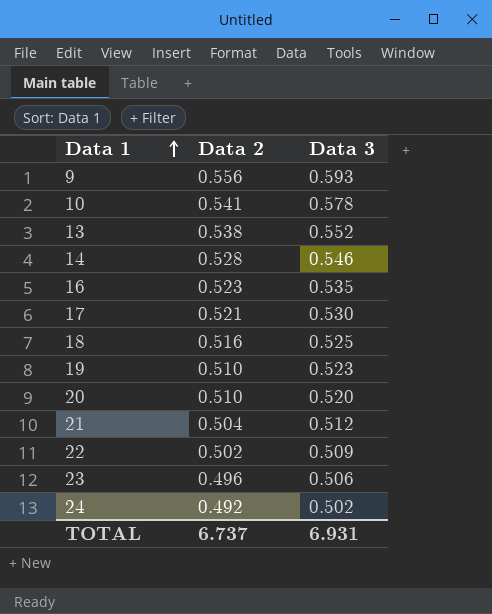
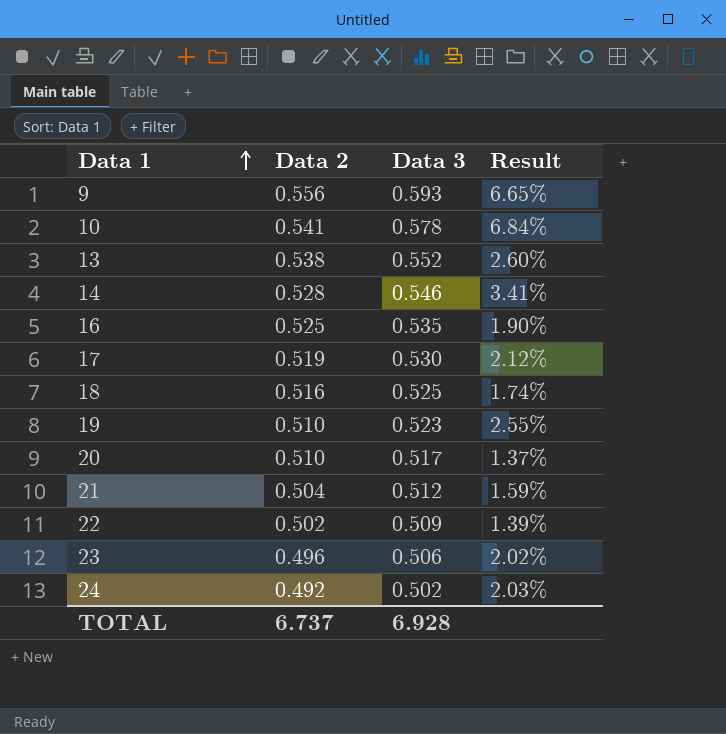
column Result | formula: none -> ([Data 3] - [Data 2]) / [Data 2]
16 | Data 2: 0.523 -> 0.525
17 | Data 2: 0.521 -> 0.519
20 | Data 3: 0.520 -> 0.517
TOTAL | Data 3: 6.931 -> 6.928

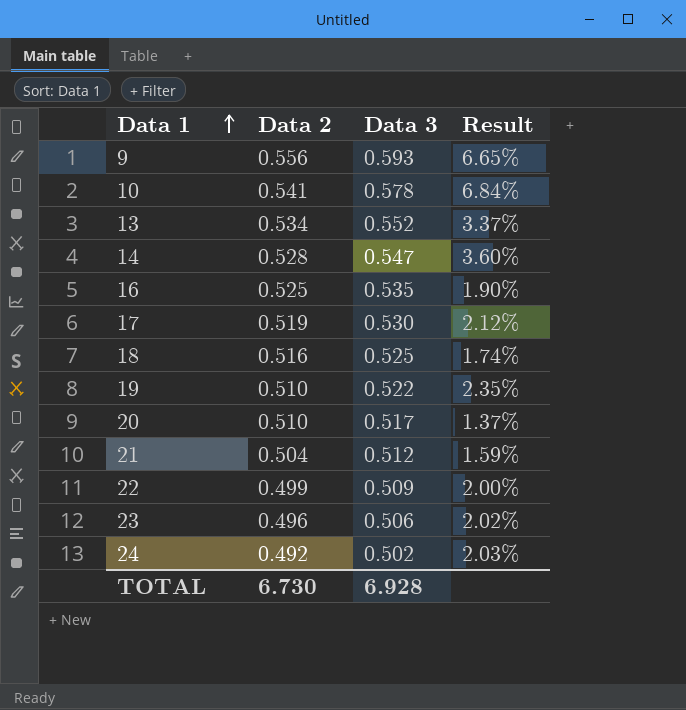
13 | Data 2: 0.538 -> 0.534
13 | Result: 2.60% -> 3.37%
14 | Data 3: 0.546 -> 0.547
14 | Result: 3.41% -> 3.60%
19 | Data 3: 0.523 -> 0.522
19 | Result: 2.55% -> 2.35%
22 | Data 2: 0.502 -> 0.499
22 | Result: 1.39% -> 2.00%
TOTAL | Data 2: 6.737 -> 6.730

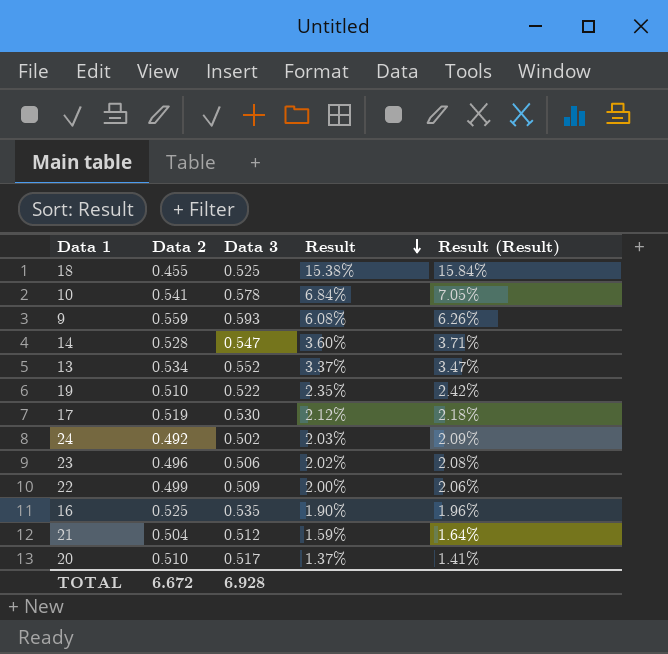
row order: Data 1 ascending -> Result descending
column Result (Result) | formula: none -> [Result] * 1.03
18 | Data 2: 0.516 -> 0.455
18 | Result: 1.74% -> 15.38%
9 | Data 2: 0.556 -> 0.559
9 | Result: 6.65% -> 6.08%
TOTAL | Data 2: 6.730 -> 6.672

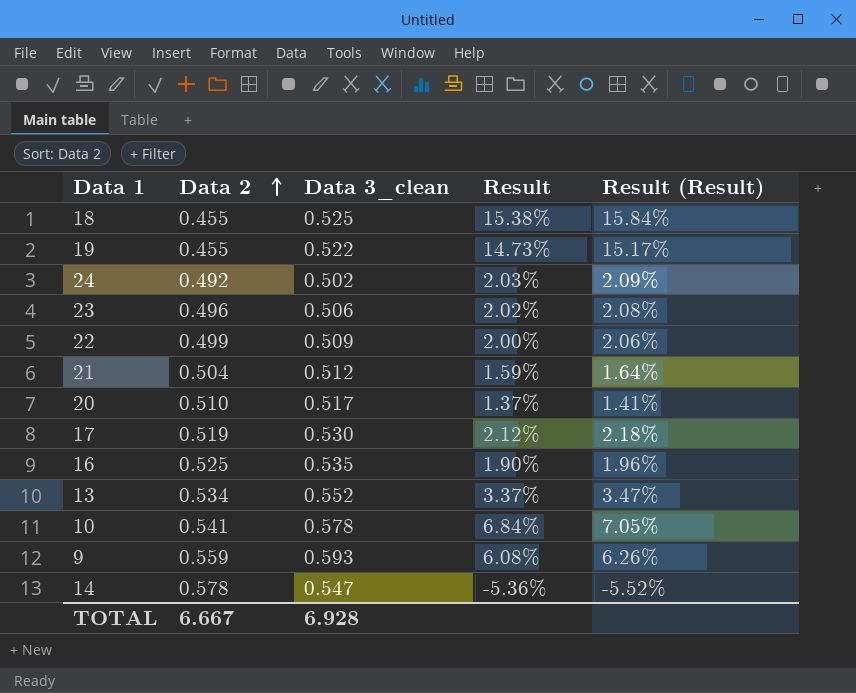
row order: Result descending -> Data 2 ascending
column name: Data 3 -> Data 3_clean
19 | Data 2: 0.510 -> 0.455
19 | Result: 2.35% -> 14.73%
19 | Result (Result): 2.42% -> 15.17%
14 | Data 2: 0.528 -> 0.578
14 | Result: 3.60% -> -5.36%
14 | Result (Result): 3.71% -> -5.52%
TOTAL | Data 2: 6.672 -> 6.667

